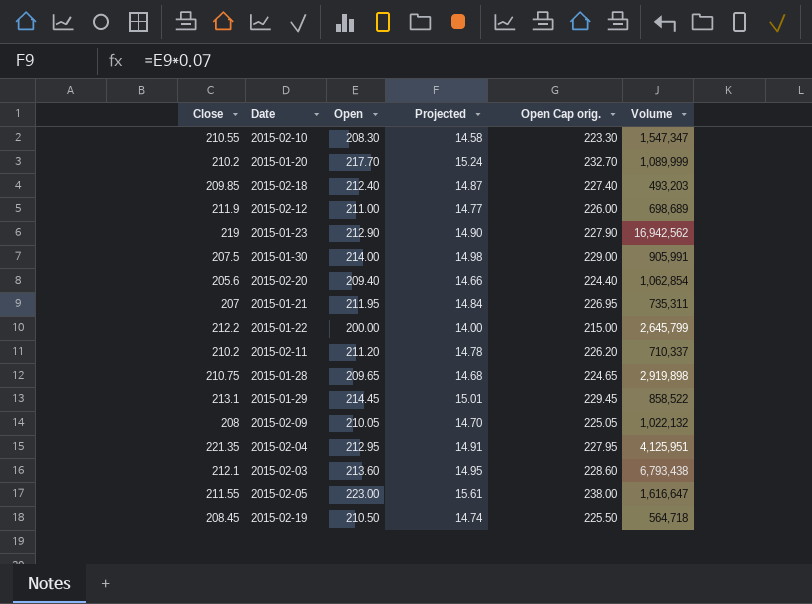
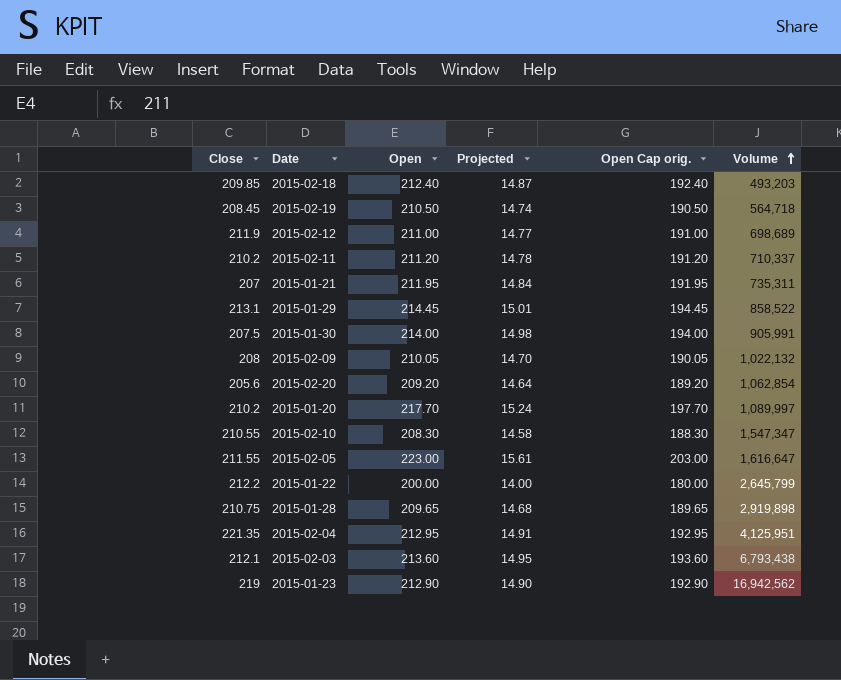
row order: none -> Volume ascending
column Open Cap orig. | formula: [Open] + 15 -> [Open] - 20
2015-02-20 | Open: 209.40 -> 209.20
2015-02-20 | Projected: 14.66 -> 14.64
2015-01-20 | Volume: 1,089,999 -> 1,089,997

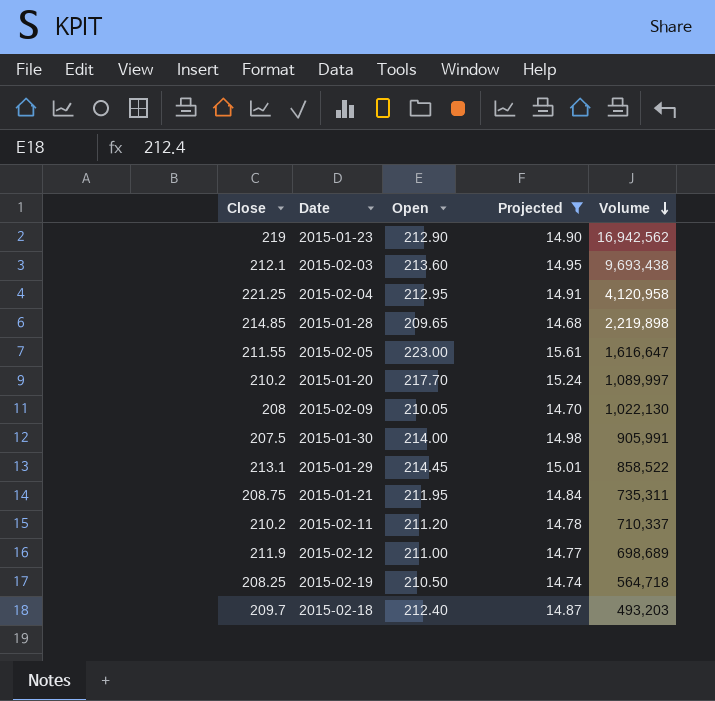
filter: none -> Projected >= 14.68
row order: Volume ascending -> Volume descending
column Open Cap orig. | formula: [Open] - 20 -> none
2015-02-03 | Volume: 6,793,438 -> 9,693,438
2015-02-04 | Close: 221.35 -> 221.25
2015-02-04 | Volume: 4,125,951 -> 4,120,958
2015-01-28 | Close: 210.75 -> 214.85
2015-01-28 | Volume: 2,919,898 -> 2,219,898
2015-02-09 | Volume: 1,022,132 -> 1,022,130
2015-01-21 | Close: 207 -> 208.75
2015-02-19 | Close: 208.45 -> 208.25
2015-02-18 | Close: 209.85 -> 209.7

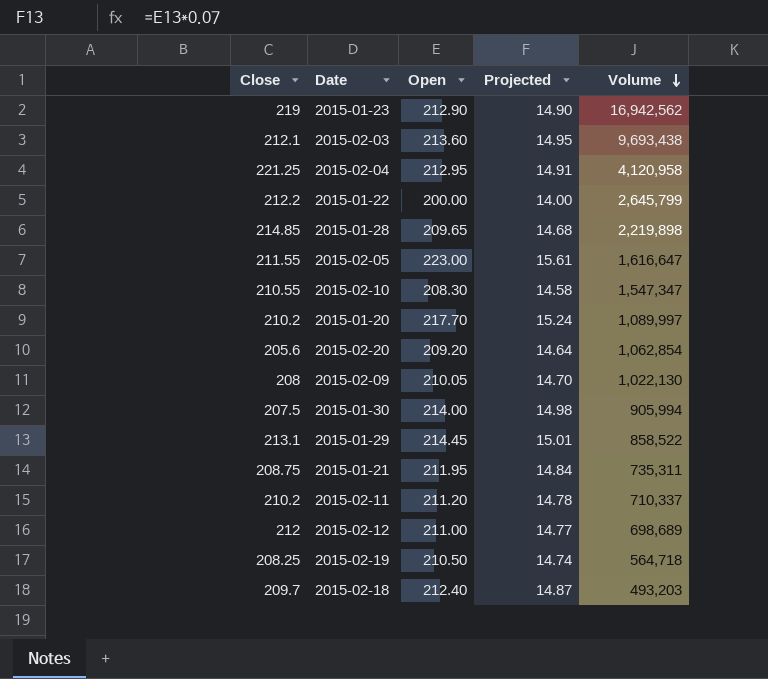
filter: Projected >= 14.68 -> none
2015-01-30 | Volume: 905,991 -> 905,994
2015-02-12 | Close: 211.9 -> 212

